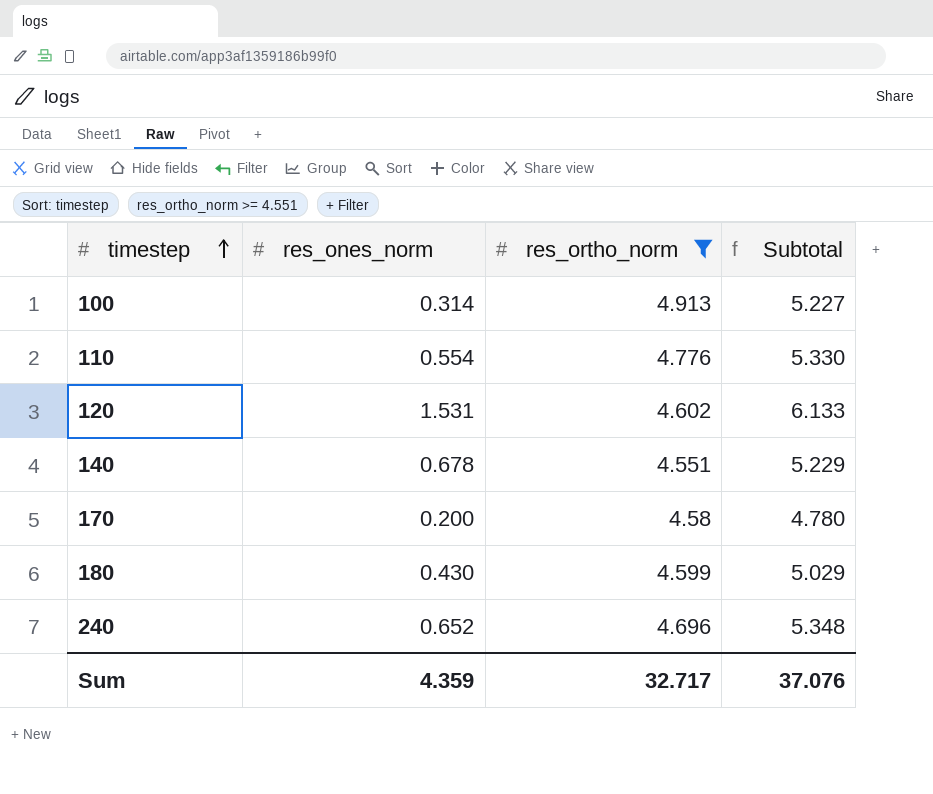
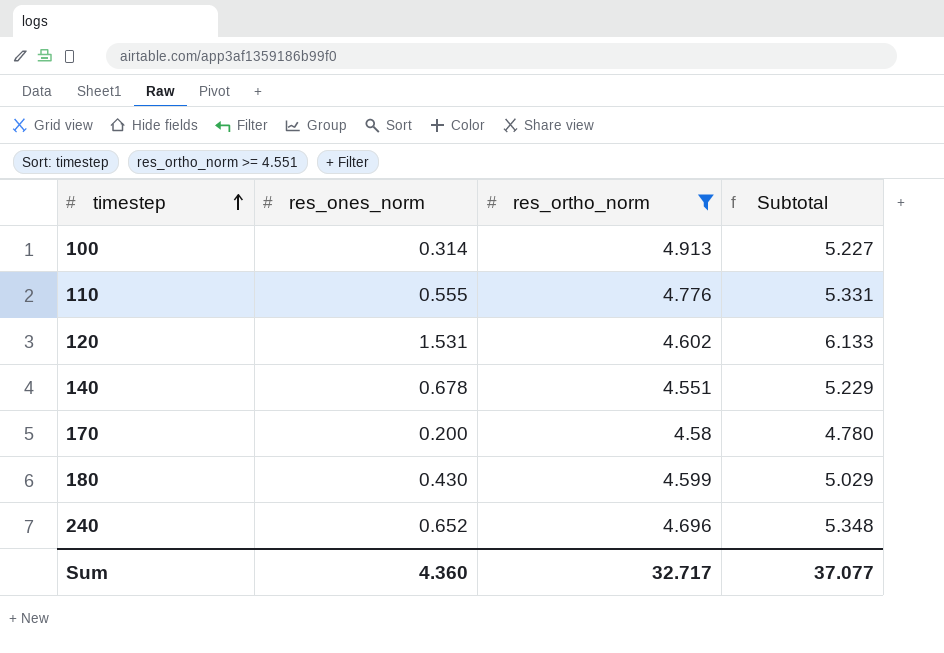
110 | res_ones_norm: 0.554 -> 0.555
110 | Subtotal: 5.330 -> 5.331
Sum | res_ones_norm: 4.359 -> 4.360
Sum | Subtotal: 37.076 -> 37.077

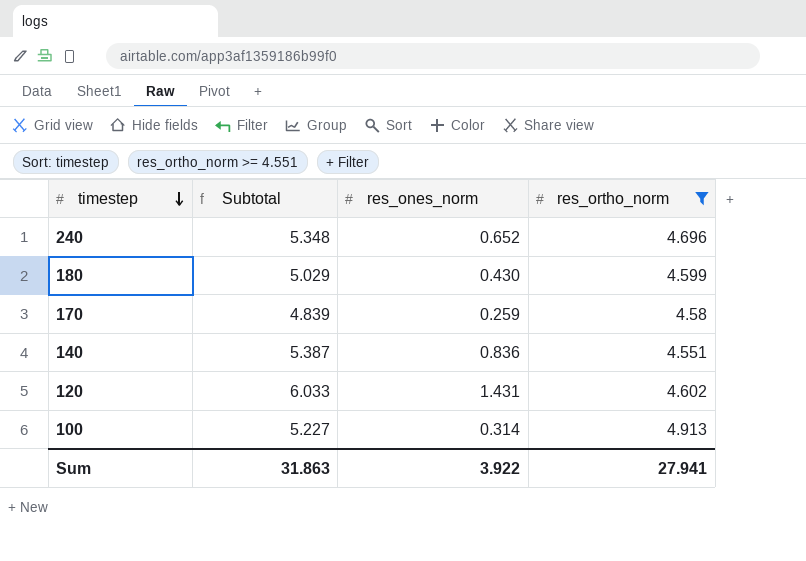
row order: timestep ascending -> timestep descending
column Subtotal | position: 4 -> 2
row 110: 0.555 | 4.776 | 5.331 -> none
170 | Subtotal: 4.780 -> 4.839
170 | res_ones_norm: 0.200 -> 0.259
140 | Subtotal: 5.229 -> 5.387
140 | res_ones_norm: 0.678 -> 0.836
120 | Subtotal: 6.133 -> 6.033
120 | res_ones_norm: 1.531 -> 1.431
Sum | Subtotal: 37.077 -> 31.863
Sum | res_ones_norm: 4.360 -> 3.922
Sum | res_ortho_norm: 32.717 -> 27.941

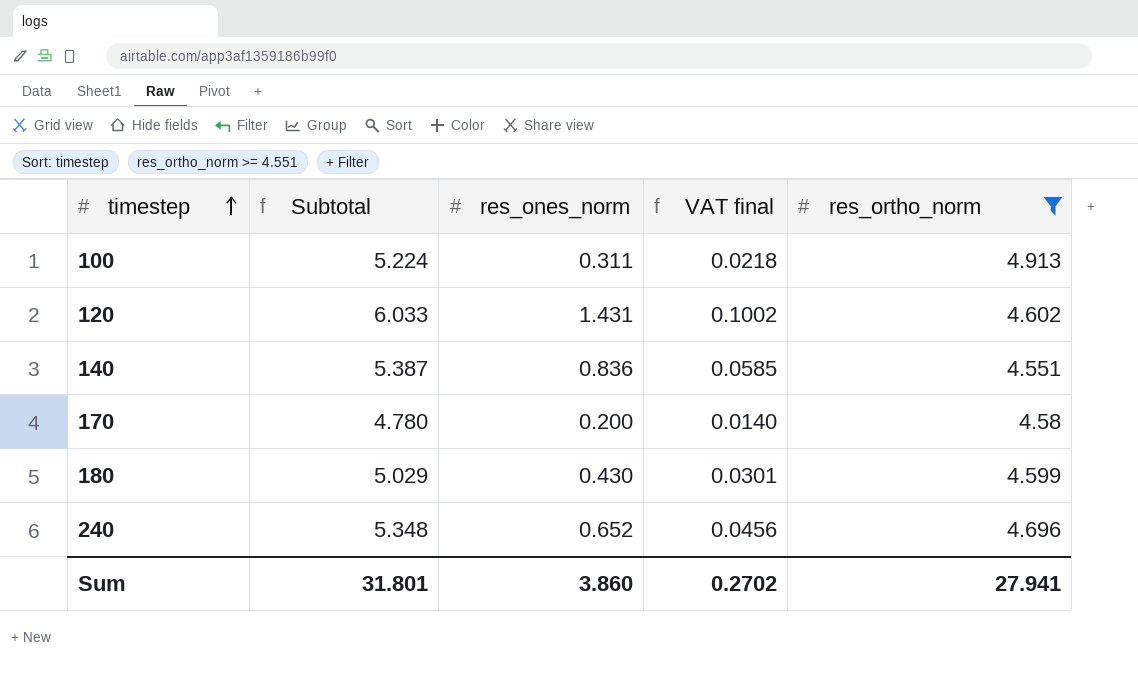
row order: timestep descending -> timestep ascending
column VAT final | formula: none -> [res_ones_norm] * 0.07
100 | Subtotal: 5.227 -> 5.224
100 | res_ones_norm: 0.314 -> 0.311
170 | Subtotal: 4.839 -> 4.780
170 | res_ones_norm: 0.259 -> 0.200
Sum | Subtotal: 31.863 -> 31.801
Sum | res_ones_norm: 3.922 -> 3.860

